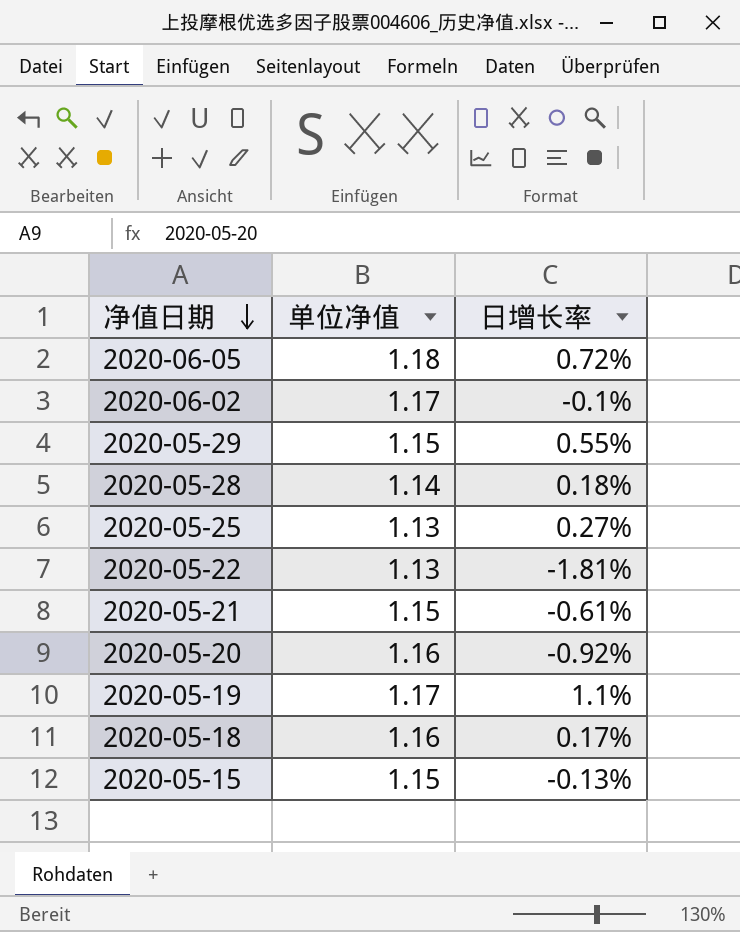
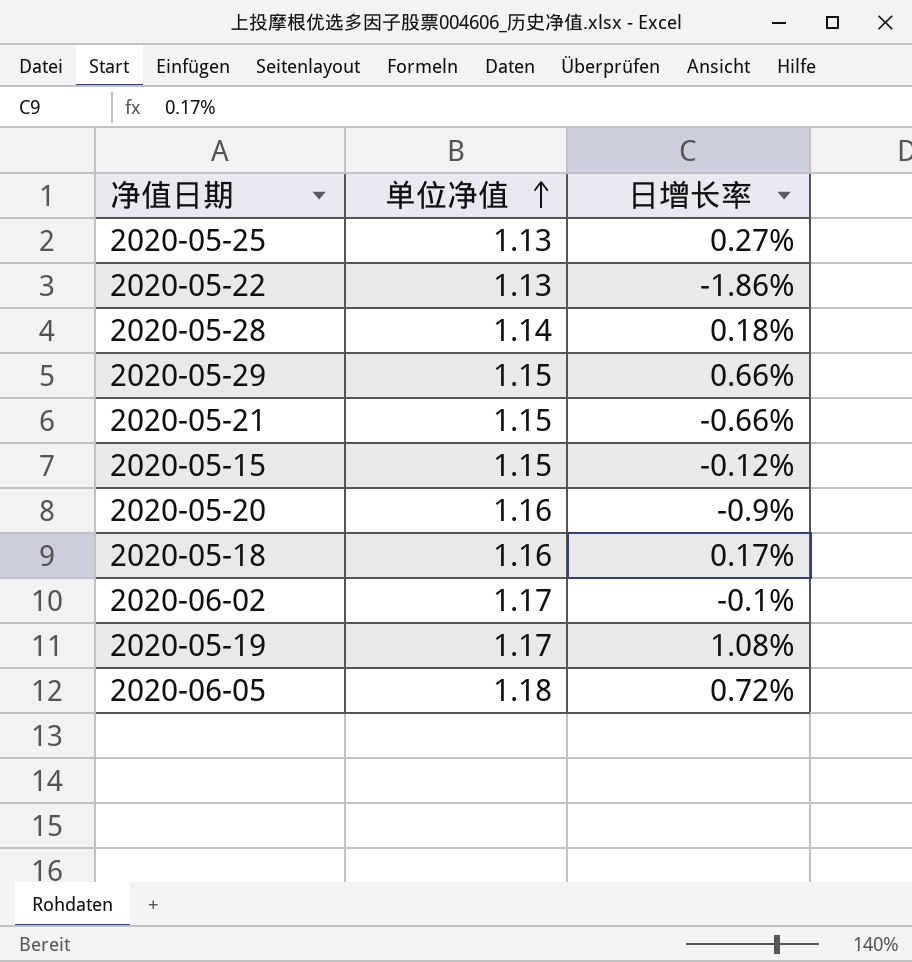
row order: 净值日期 descending -> 单位净值 ascending
2020-05-22 | 日增长率: -1.81% -> -1.86%
2020-05-29 | 日增长率: 0.55% -> 0.66%
2020-05-21 | 日增长率: -0.61% -> -0.66%
2020-05-15 | 日增长率: -0.13% -> -0.12%
2020-05-20 | 日增长率: -0.92% -> -0.9%
2020-05-19 | 日增长率: 1.1% -> 1.08%

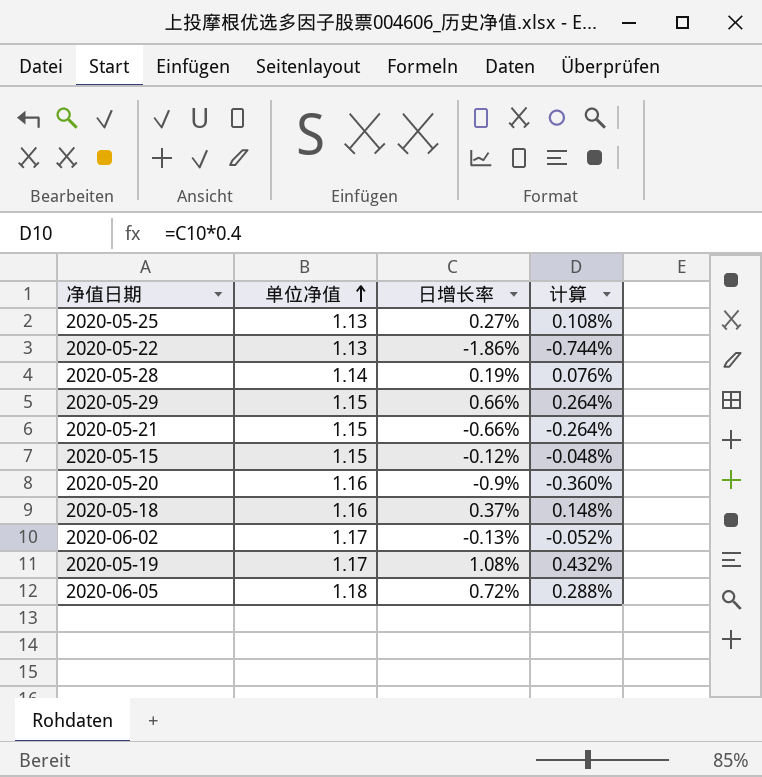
column 计算 | formula: none -> [日增长率] * 0.4
2020-05-28 | 日增长率: 0.18% -> 0.19%
2020-05-18 | 日增长率: 0.17% -> 0.37%
2020-06-02 | 日增长率: -0.1% -> -0.13%

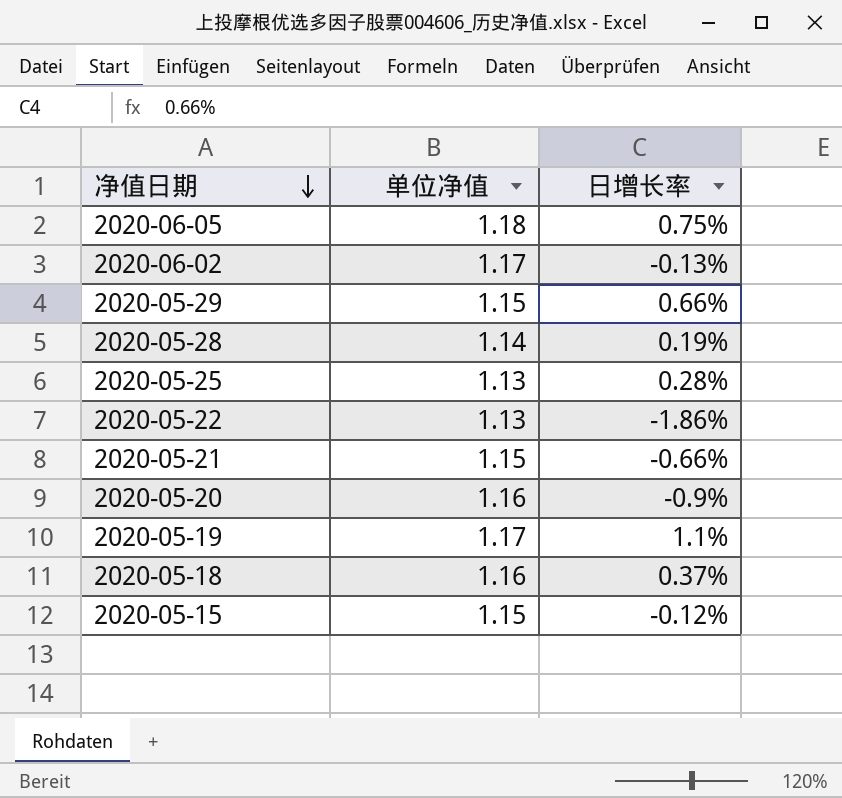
row order: 单位净值 ascending -> 净值日期 descending
column 计算 | formula: [日增长率] * 0.4 -> none
2020-06-05 | 日增长率: 0.72% -> 0.75%
2020-05-25 | 日增长率: 0.27% -> 0.28%
2020-05-19 | 日增长率: 1.08% -> 1.1%

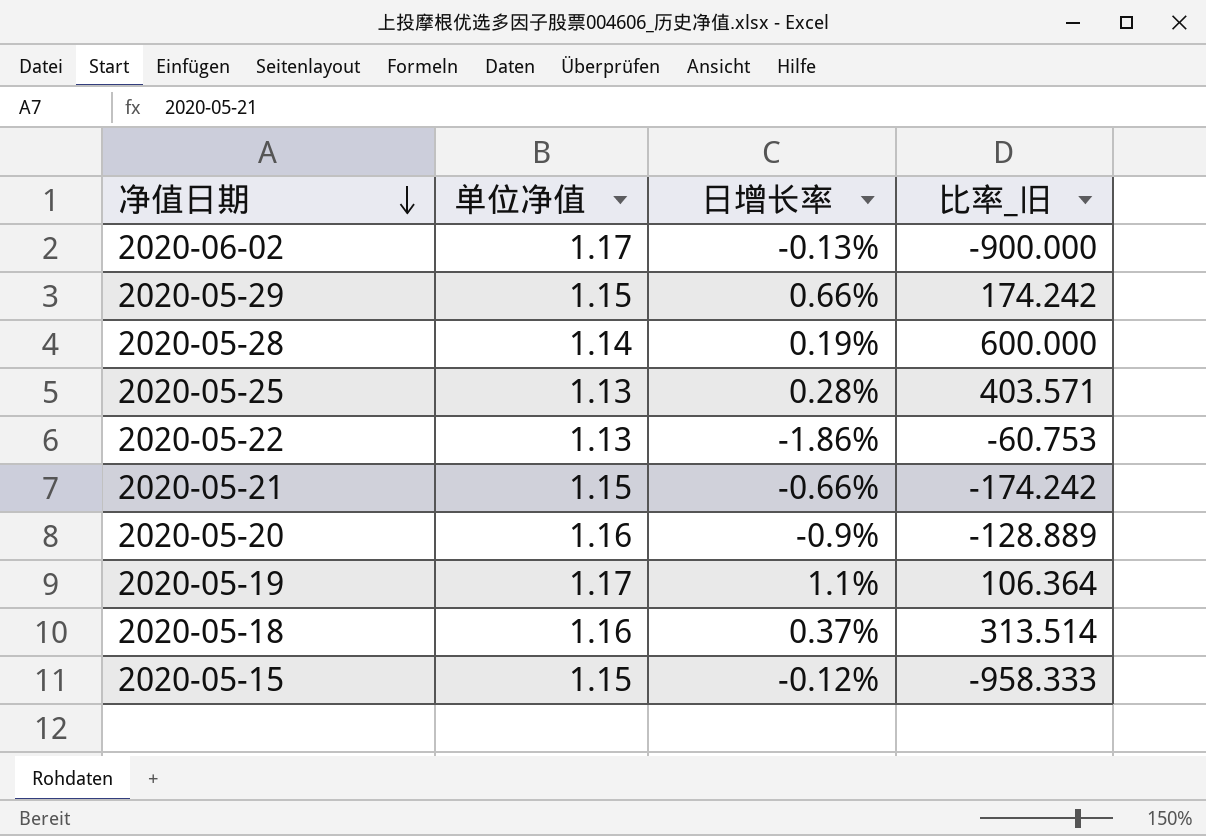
column 比率_旧 | formula: none -> [单位净值] / [日增长率]
row 2020-06-05: 1.18 | 0.75% -> none

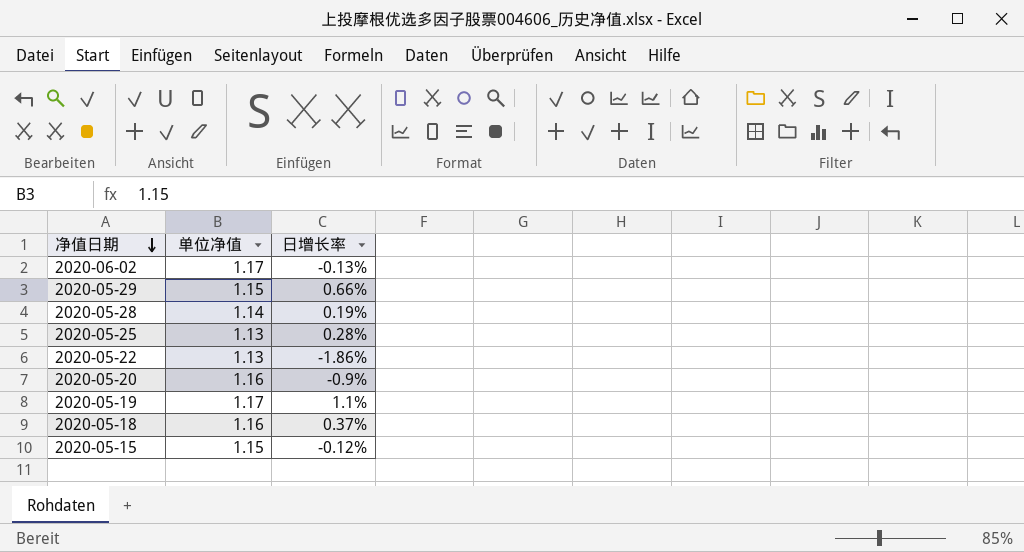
column 比率_旧 | formula: [单位净值] / [日增长率] -> none
row 2020-05-21: 1.15 | -0.66% | -174.242 -> none

